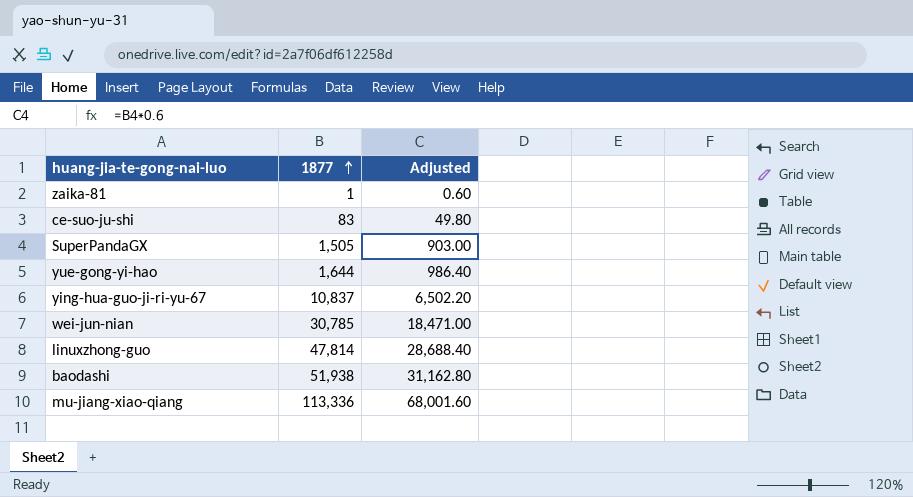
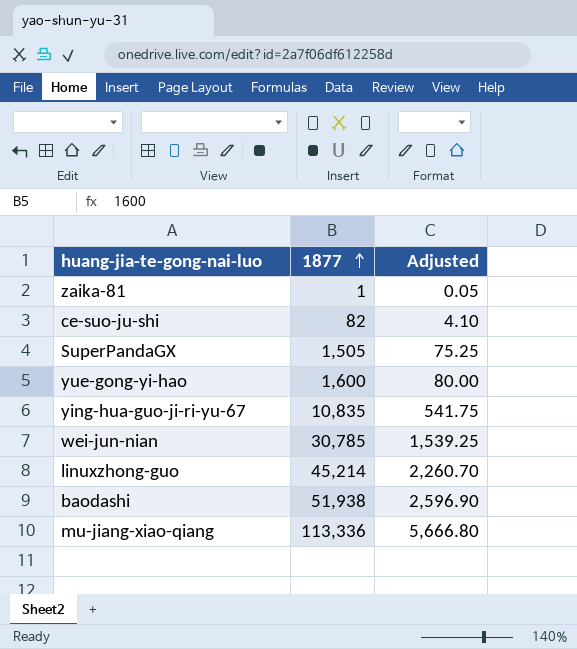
column Adjusted | formula: [1877] * 0.6 -> [1877] * 0.05
ce-suo-ju-shi | 1877: 83 -> 82
yue-gong-yi-hao | 1877: 1,644 -> 1,600
ying-hua-guo-ji-ri-yu-67 | 1877: 10,837 -> 10,835
linuxzhong-guo | 1877: 47,814 -> 45,214

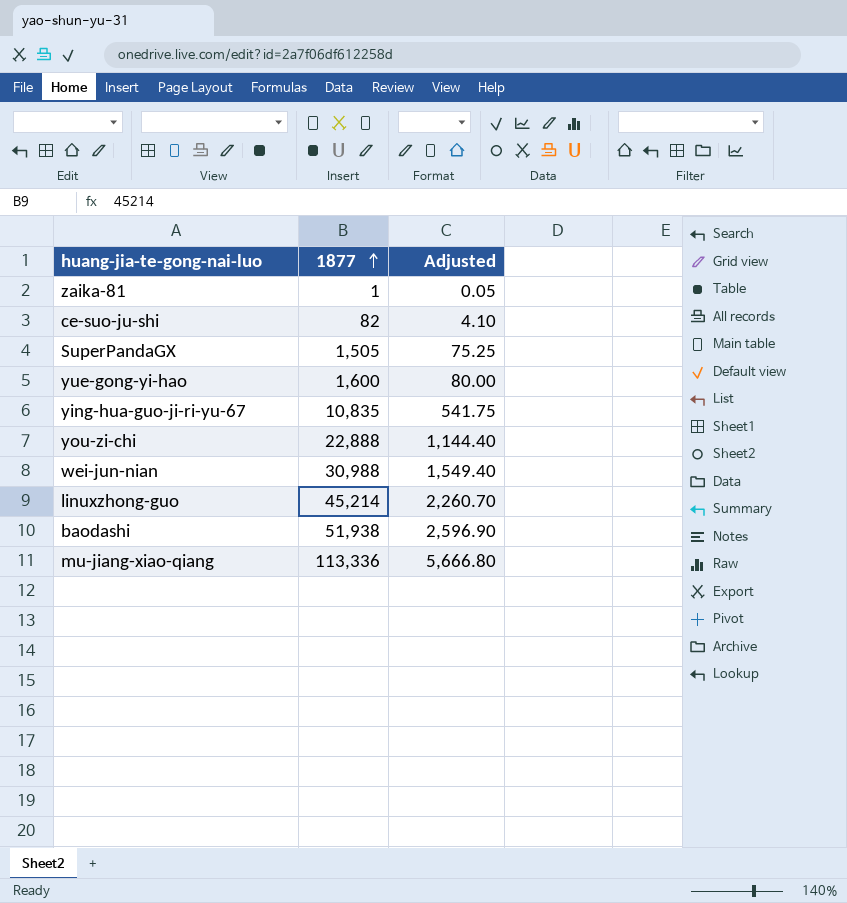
row you-zi-chi: none -> 22,888 | 1,144.40
wei-jun-nian | 1877: 30,785 -> 30,988
wei-jun-nian | Adjusted: 1,539.25 -> 1,549.40

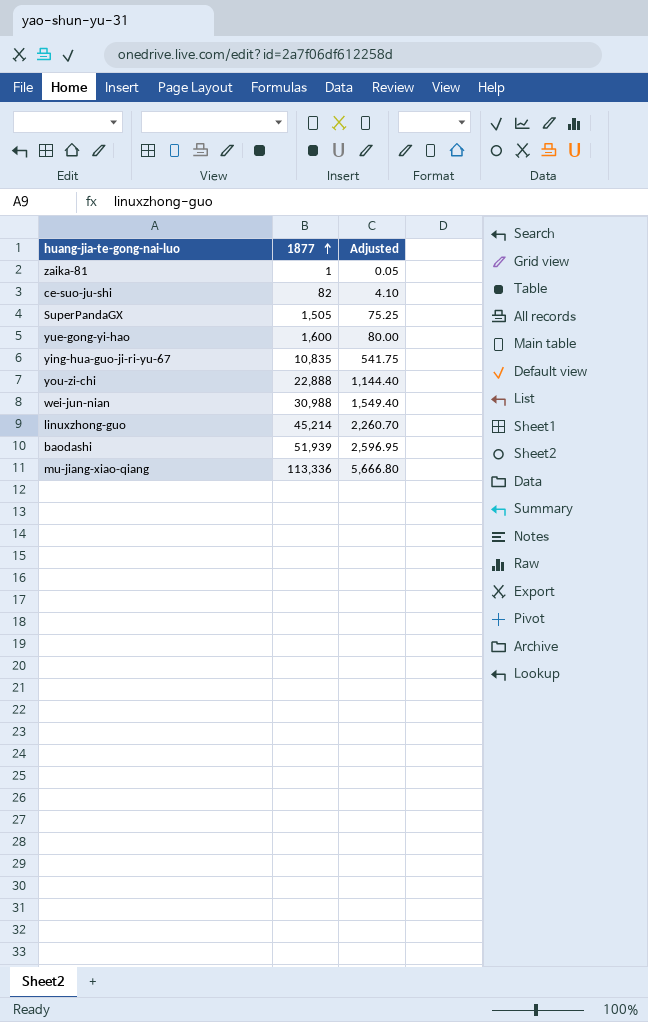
baodashi | 1877: 51,938 -> 51,939
baodashi | Adjusted: 2,596.90 -> 2,596.95

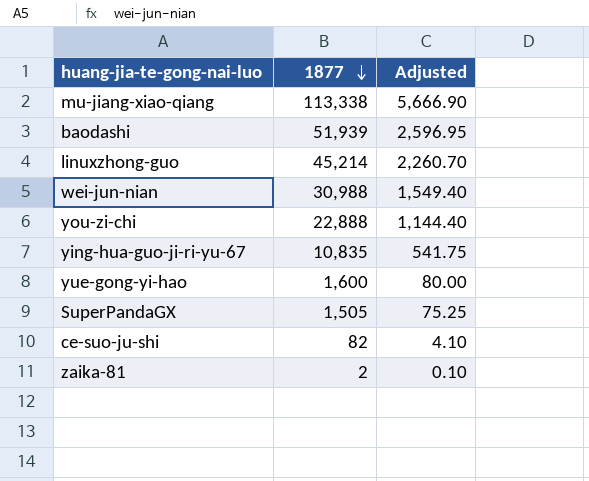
row order: 1877 ascending -> 1877 descending
mu-jiang-xiao-qiang | 1877: 113,336 -> 113,338
mu-jiang-xiao-qiang | Adjusted: 5,666.80 -> 5,666.90
zaika-81 | 1877: 1 -> 2
zaika-81 | Adjusted: 0.05 -> 0.10

